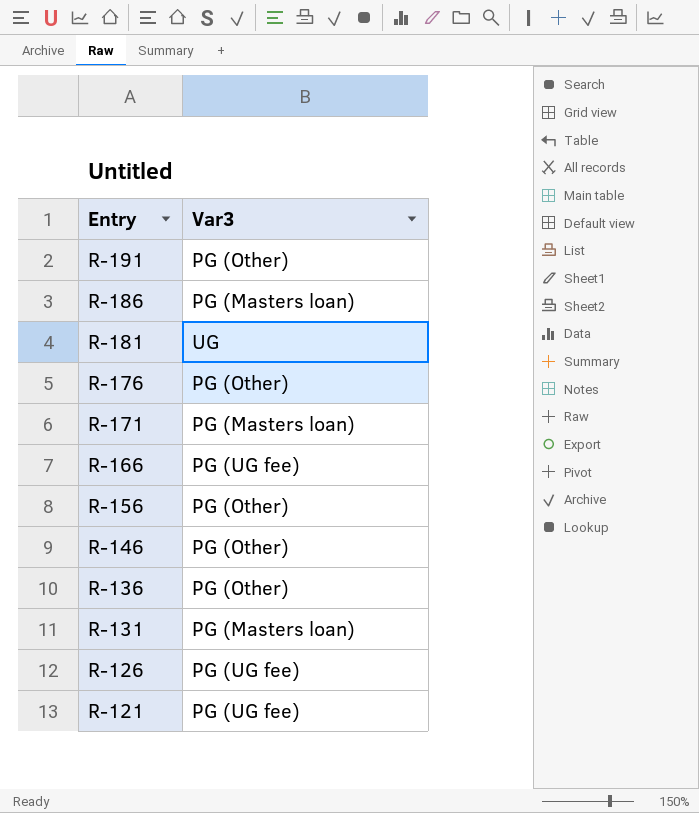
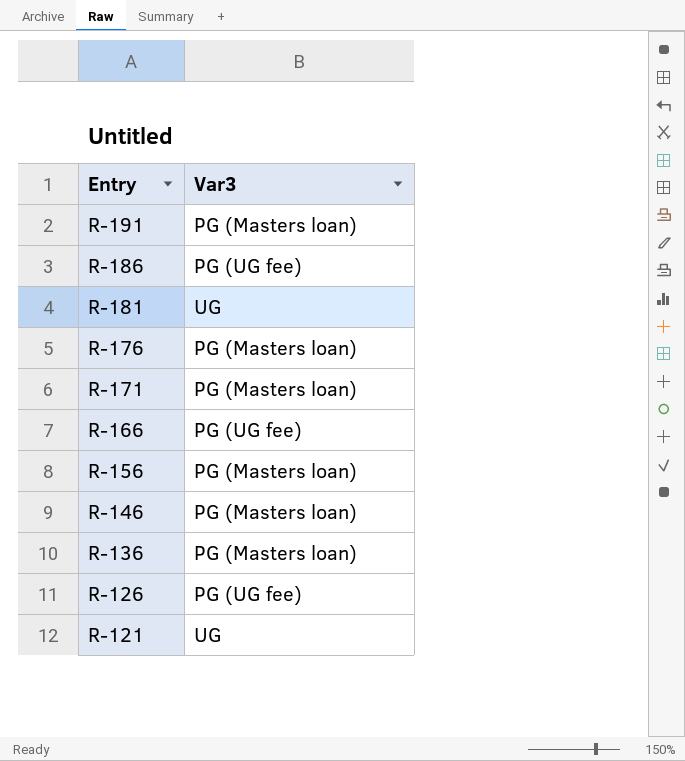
row R-131: PG (Masters loan) -> none
R-191 | Var3: PG (Other) -> PG (Masters loan)
R-186 | Var3: PG (Masters loan) -> PG (UG fee)
R-176 | Var3: PG (Other) -> PG (Masters loan)
R-156 | Var3: PG (Other) -> PG (Masters loan)
R-146 | Var3: PG (Other) -> PG (Masters loan)
R-136 | Var3: PG (Other) -> PG (Masters loan)
R-121 | Var3: PG (UG fee) -> UG

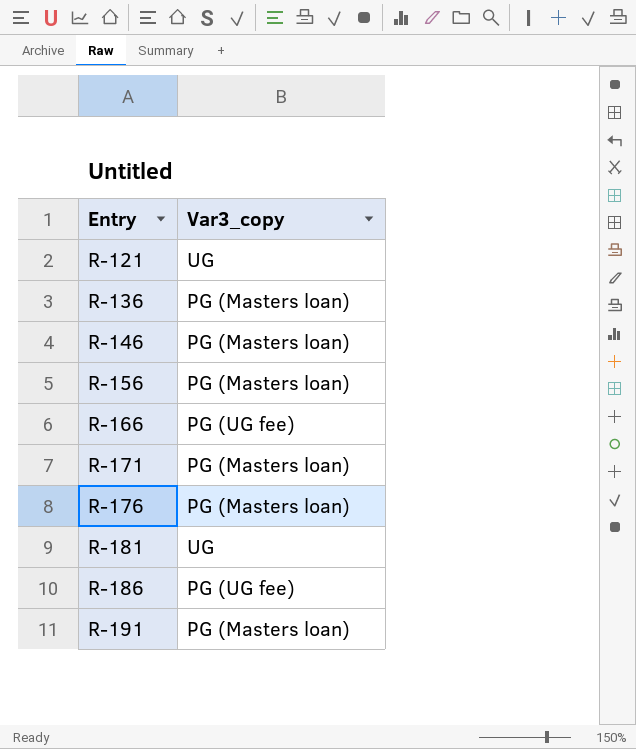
row order: Entry descending -> Entry ascending
column name: Var3 -> Var3_copy
row R-126: PG (UG fee) -> none

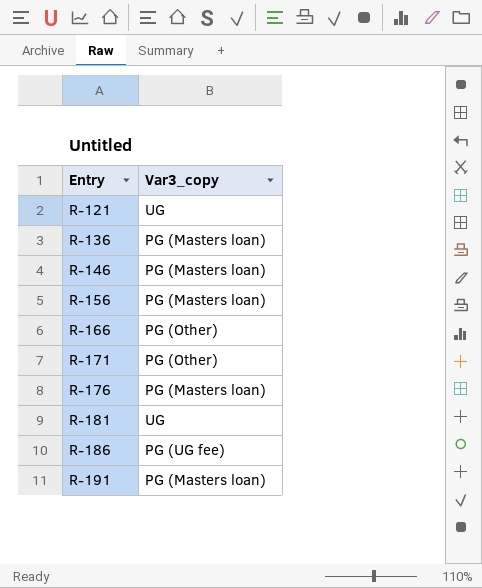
R-166 | Var3_copy: PG (UG fee) -> PG (Other)
R-171 | Var3_copy: PG (Masters loan) -> PG (Other)

